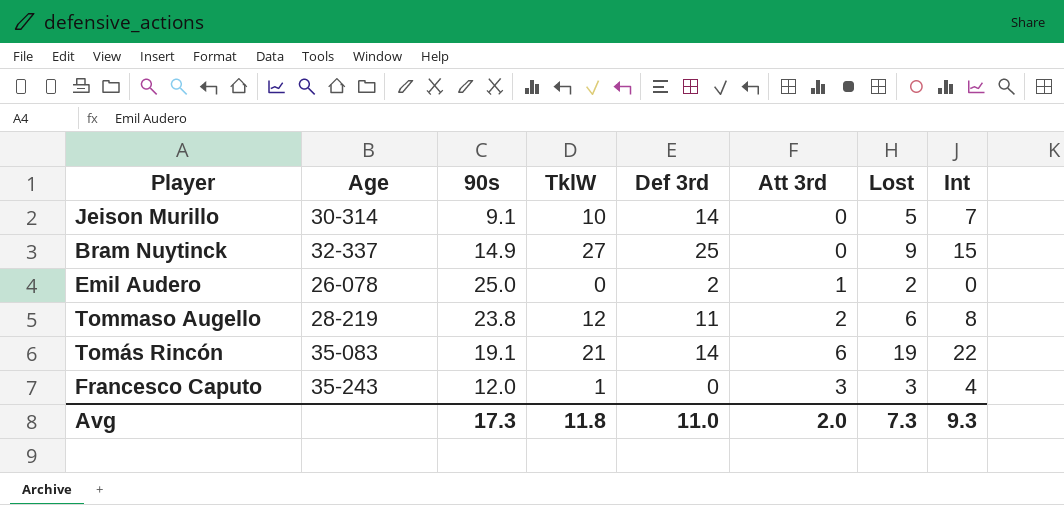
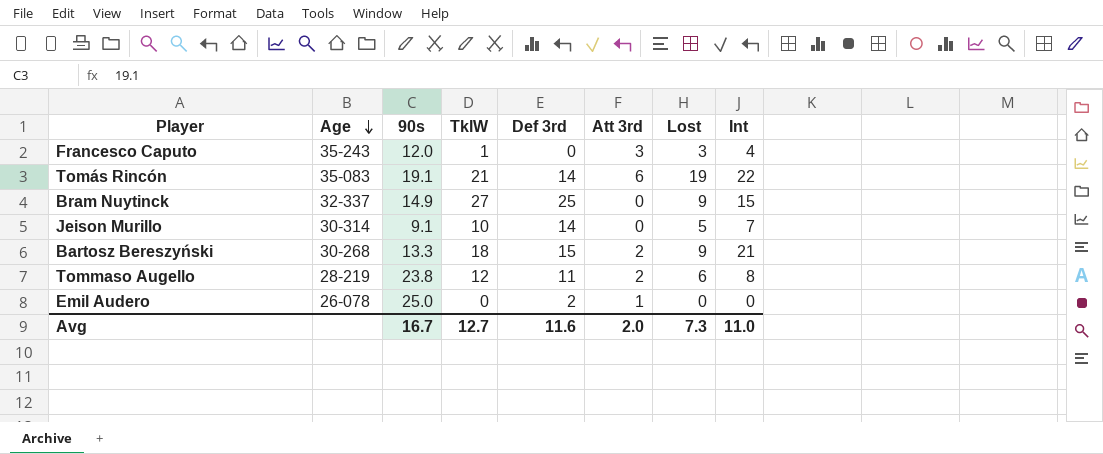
row order: none -> Age descending
row Bartosz Bereszyński: none -> 30-268 | 13.3 | 18 | 15 | 2 | 9 | 21
Emil Audero | Lost: 2 -> 0
Avg | 90s: 17.3 -> 16.7
Avg | TklW: 11.8 -> 12.7
Avg | Def 3rd: 11.0 -> 11.6
Avg | Int: 9.3 -> 11.0

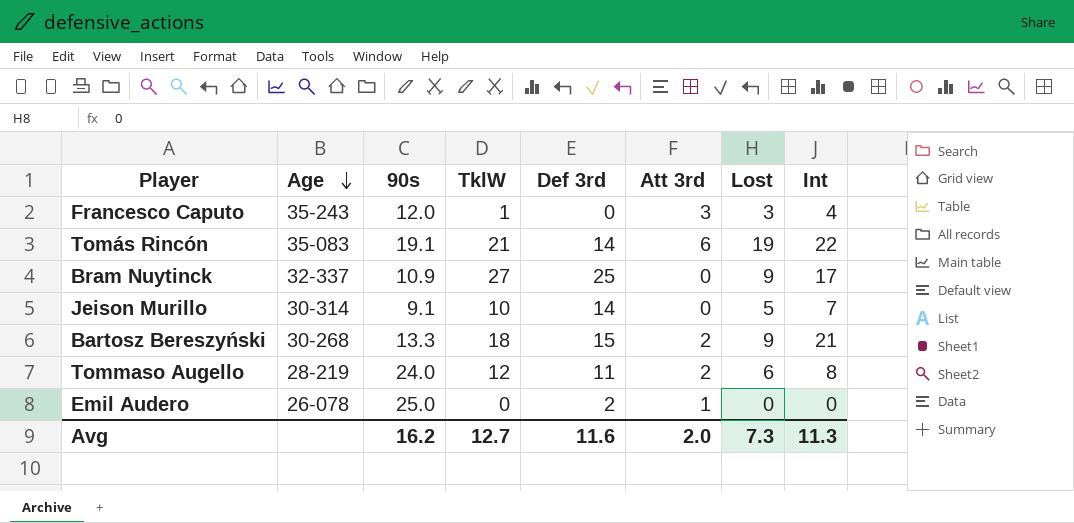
Bram Nuytinck | 90s: 14.9 -> 10.9
Bram Nuytinck | Int: 15 -> 17
Tommaso Augello | 90s: 23.8 -> 24.0
Avg | 90s: 16.7 -> 16.2
Avg | Int: 11.0 -> 11.3

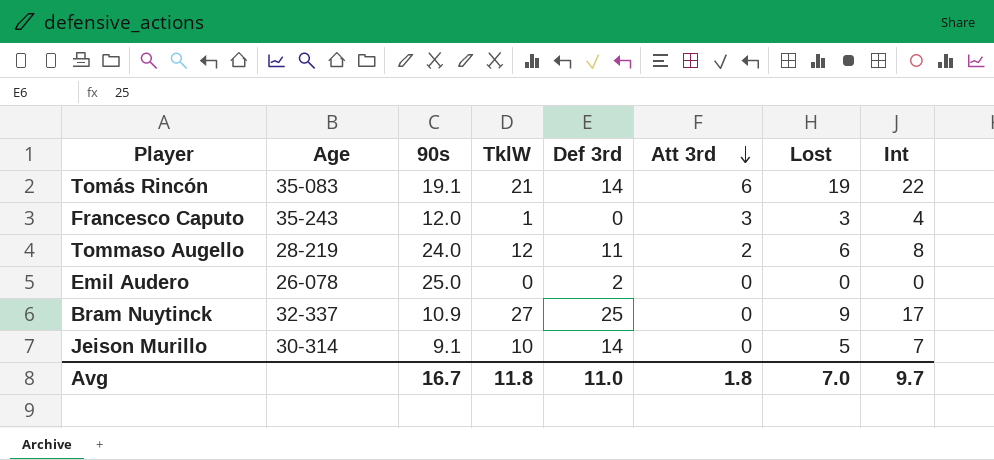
row order: Age descending -> Att 3rd descending
row Bartosz Bereszyński: 30-268 | 13.3 | 18 | 15 | 2 | 9 | 21 -> none
Emil Audero | Att 3rd: 1 -> 0
Avg | 90s: 16.2 -> 16.7
Avg | TklW: 12.7 -> 11.8
Avg | Def 3rd: 11.6 -> 11.0
Avg | Att 3rd: 2.0 -> 1.8
Avg | Lost: 7.3 -> 7.0
Avg | Int: 11.3 -> 9.7

